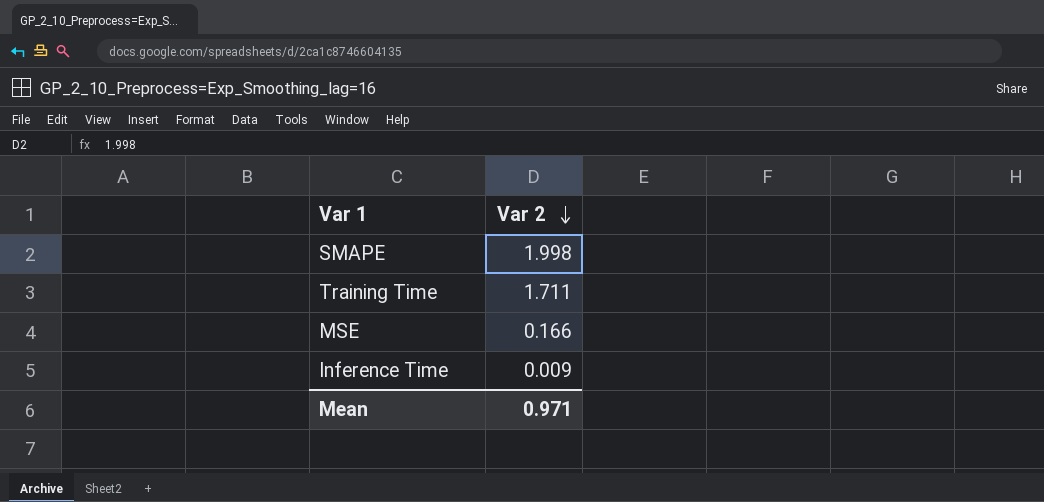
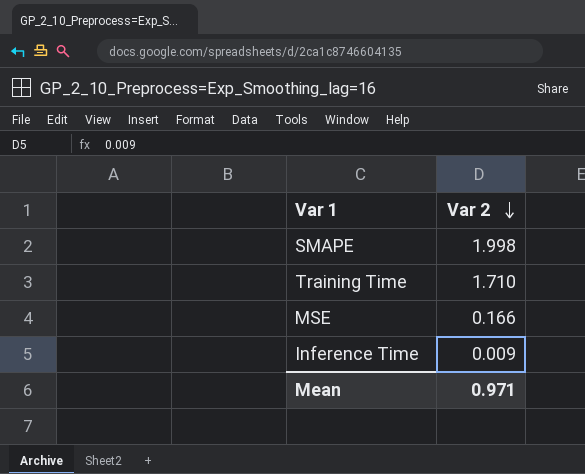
Training Time | Var 2: 1.711 -> 1.710

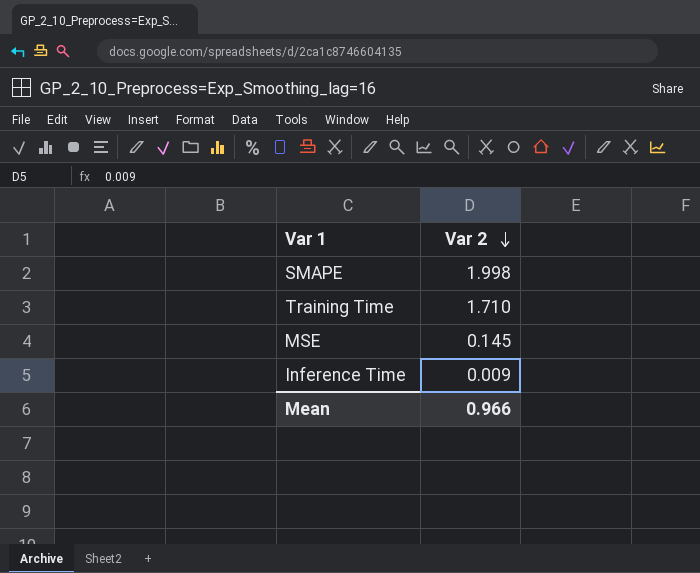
MSE | Var 2: 0.166 -> 0.145
Mean | Var 2: 0.971 -> 0.966

